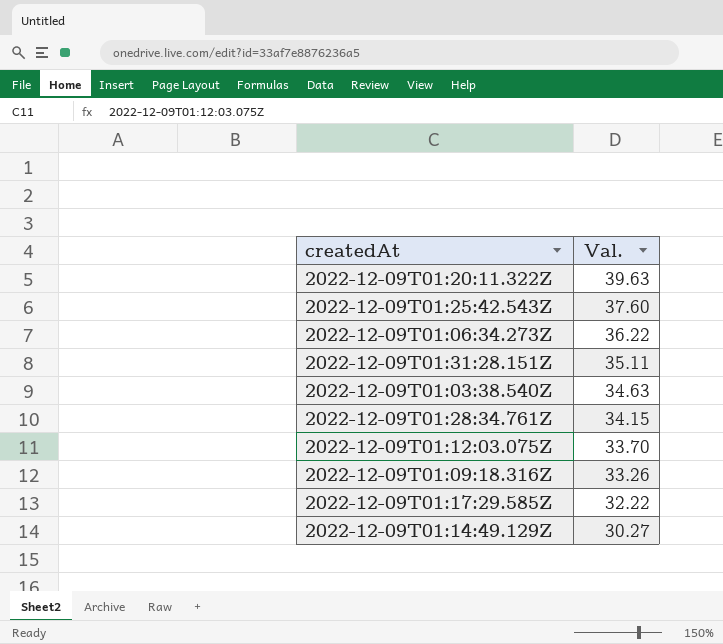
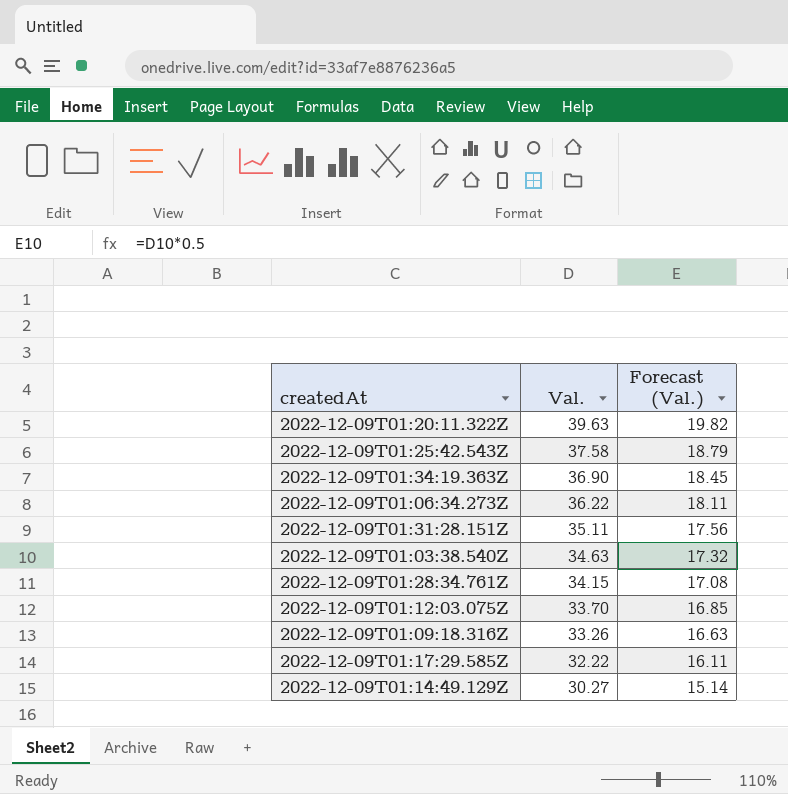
column Forecast (Val.) | formula: none -> [Val.] * 0.5
2022-12-09T01:25:42.543Z | Val.: 37.60 -> 37.58
row 2022-12-09T01:34:19.363Z: none -> 36.90 | 18.45

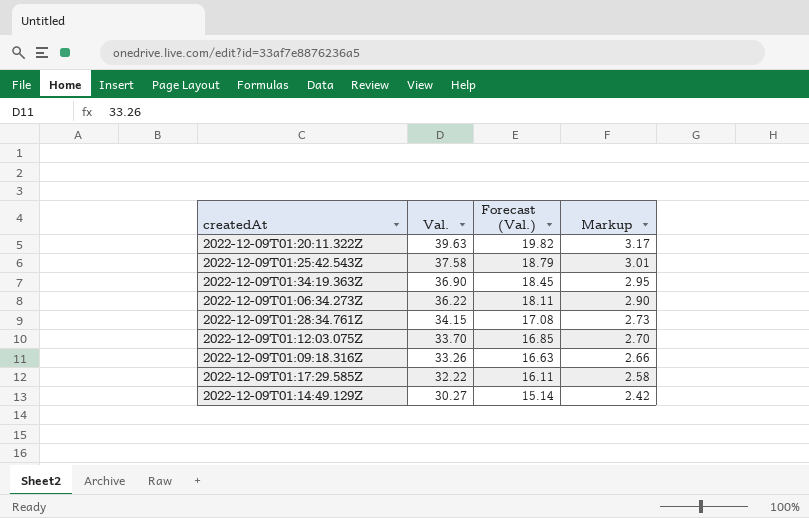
column Markup | formula: none -> [Val.] * 0.08
row 2022-12-09T01:31:28.151Z: 35.11 | 17.56 -> none
row 2022-12-09T01:03:38.540Z: 34.63 | 17.32 -> none

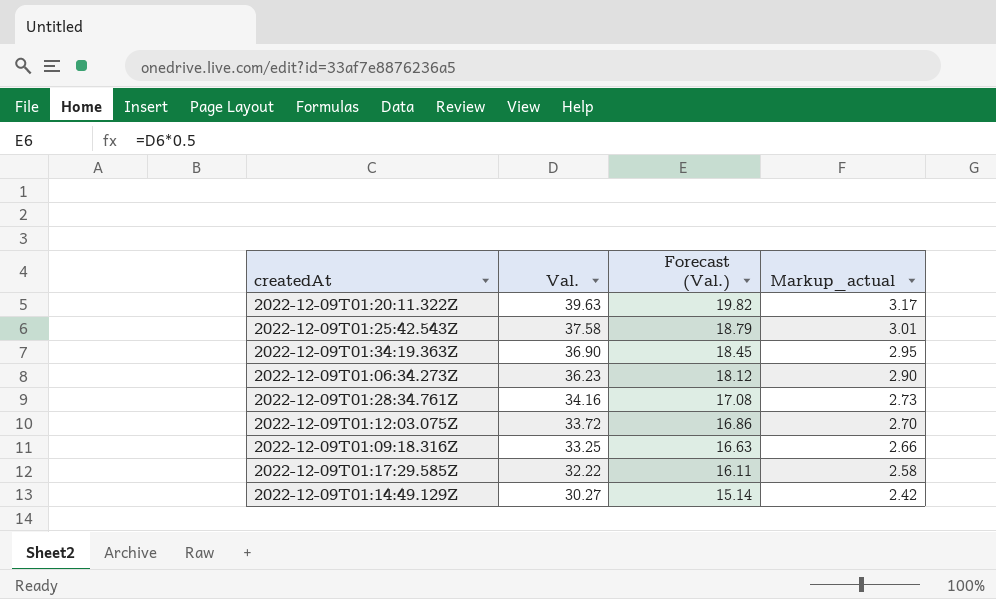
column name: Markup -> Markup_actual
2022-12-09T01:06:34.273Z | Val.: 36.22 -> 36.23
2022-12-09T01:06:34.273Z | Forecast (Val.): 18.11 -> 18.12
2022-12-09T01:28:34.761Z | Val.: 34.15 -> 34.16
2022-12-09T01:12:03.075Z | Val.: 33.70 -> 33.72
2022-12-09T01:12:03.075Z | Forecast (Val.): 16.85 -> 16.86
2022-12-09T01:09:18.316Z | Val.: 33.26 -> 33.25

